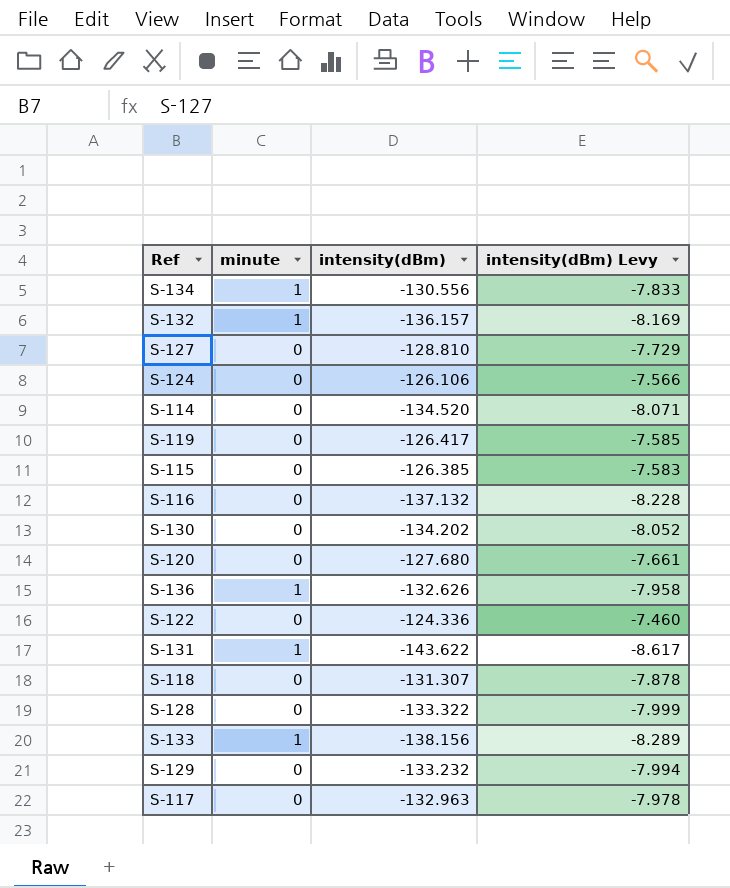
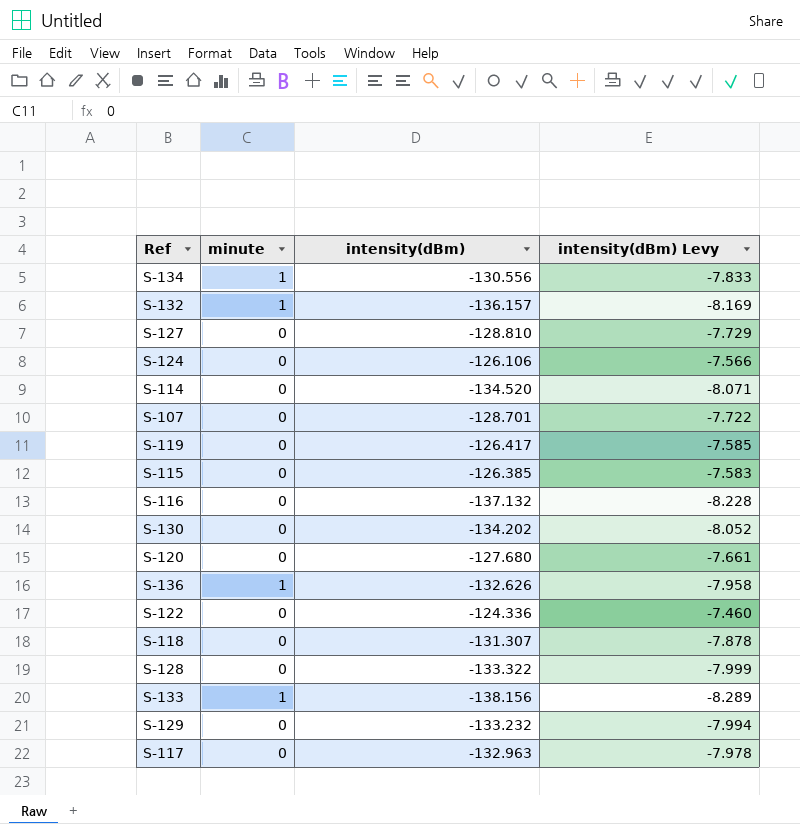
row S-131: 1 | -143.622 | -8.617 -> none
row S-107: none -> 0 | -128.701 | -7.722

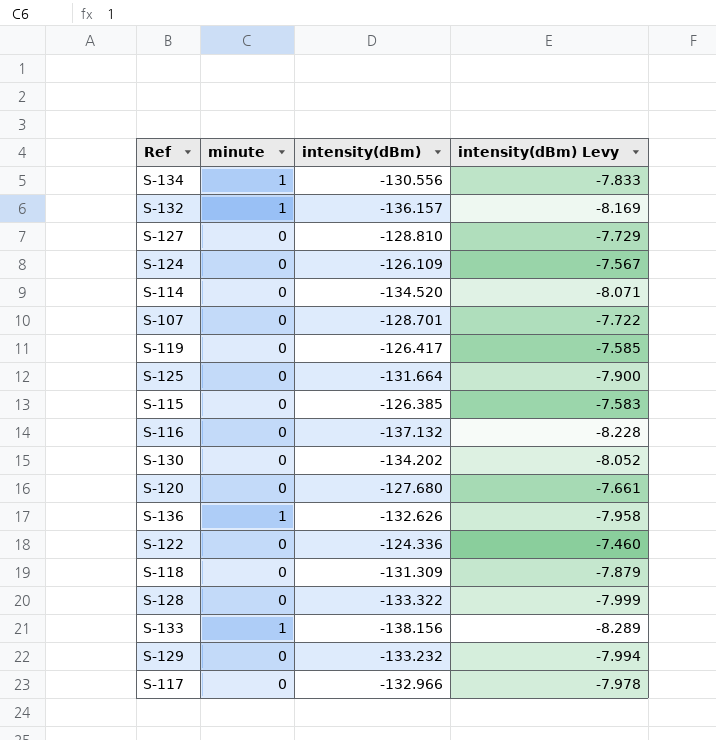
S-124 | intensity(dBm): -126.106 -> -126.109
S-124 | intensity(dBm) Levy: -7.566 -> -7.567
row S-125: none -> 0 | -131.664 | -7.900
S-118 | intensity(dBm): -131.307 -> -131.309
S-118 | intensity(dBm) Levy: -7.878 -> -7.879
S-117 | intensity(dBm): -132.963 -> -132.966

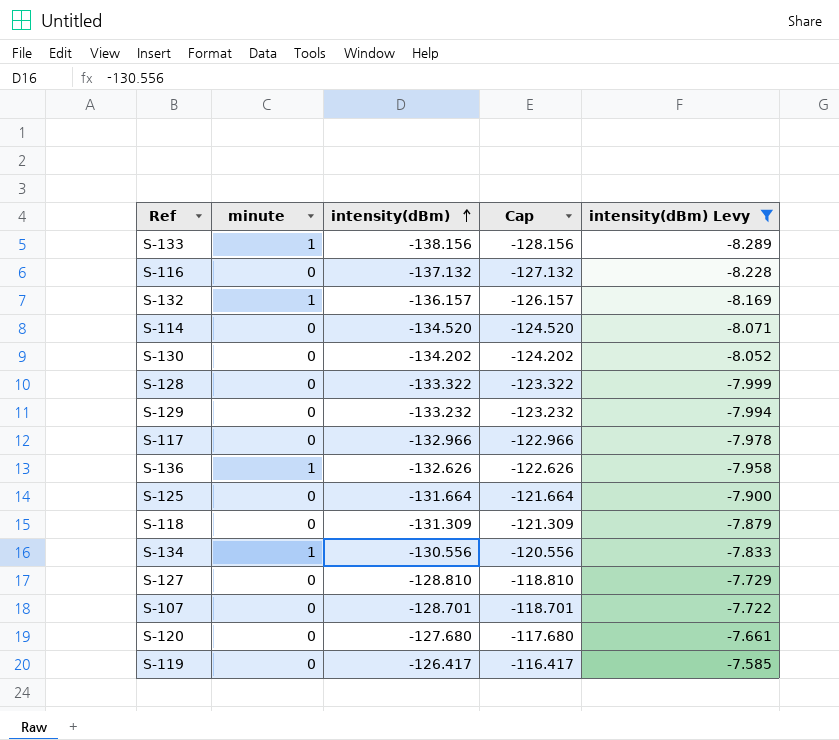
filter: none -> intensity(dBm) Levy <= -7.585
row order: none -> intensity(dBm) ascending
column Cap | formula: none -> [intensity(dBm)] + 10

